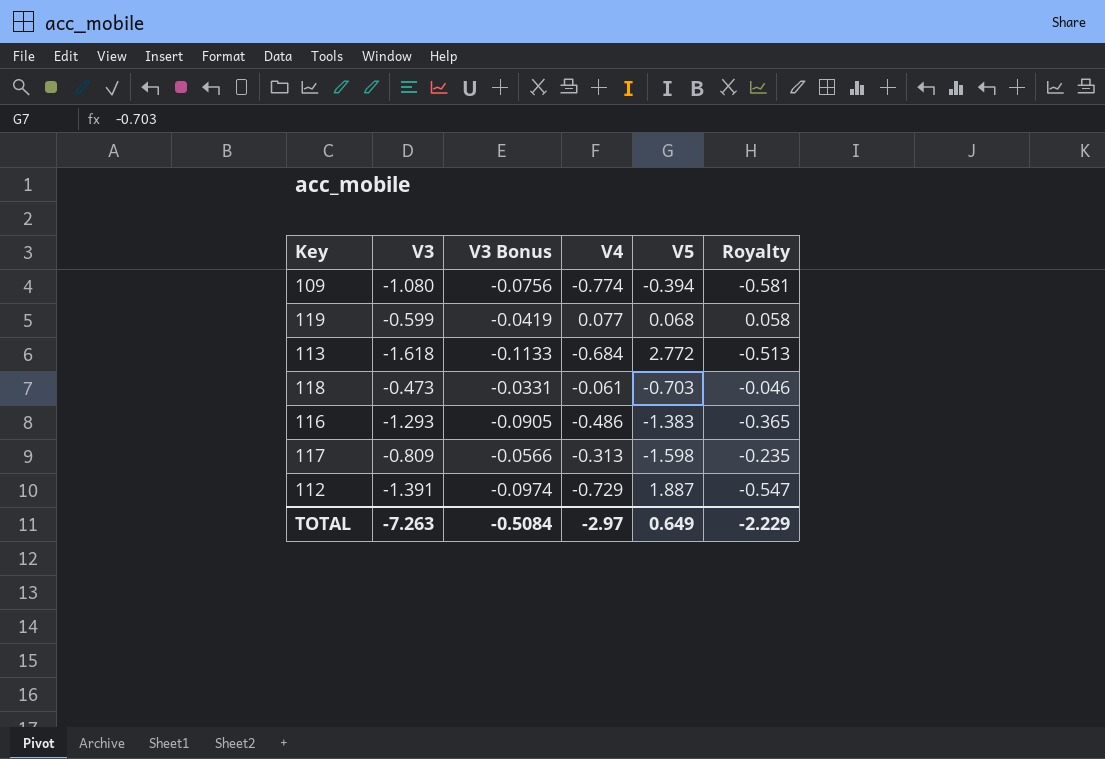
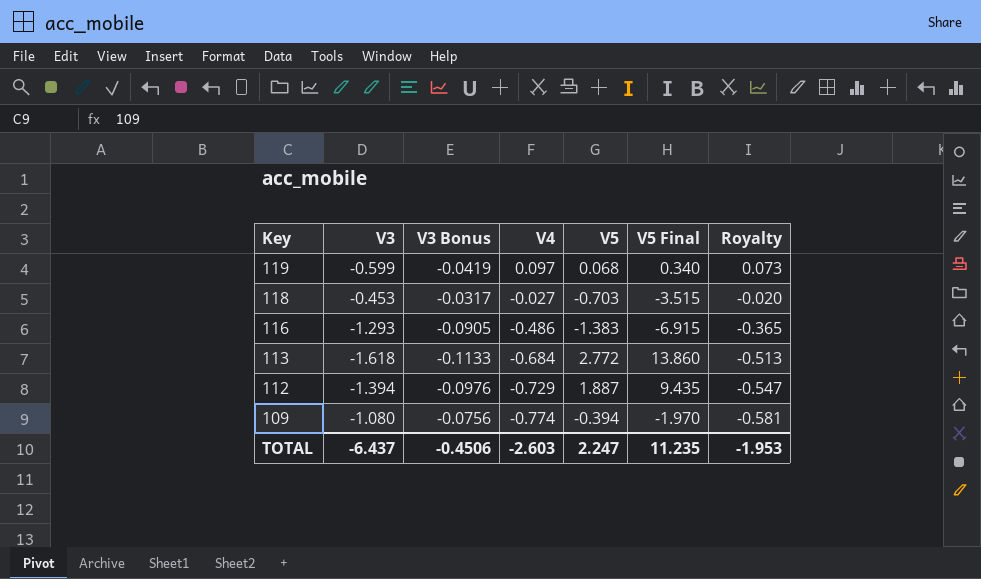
row order: none -> Key descending
column V5 Final | formula: none -> [V5] * 5
row 117: -0.809 | -0.0566 | -0.313 | -1.598 | -0.235 -> none
119 | V4: 0.077 -> 0.097
119 | Royalty: 0.058 -> 0.073
118 | V3: -0.473 -> -0.453
118 | V3 Bonus: -0.0331 -> -0.0317
118 | V4: -0.061 -> -0.027
118 | Royalty: -0.046 -> -0.020
112 | V3: -1.391 -> -1.394
112 | V3 Bonus: -0.0974 -> -0.0976
TOTAL | V3: -7.263 -> -6.437
TOTAL | V3 Bonus: -0.5084 -> -0.4506
TOTAL | V4: -2.97 -> -2.603
TOTAL | V5: 0.649 -> 2.247
TOTAL | Royalty: -2.229 -> -1.953

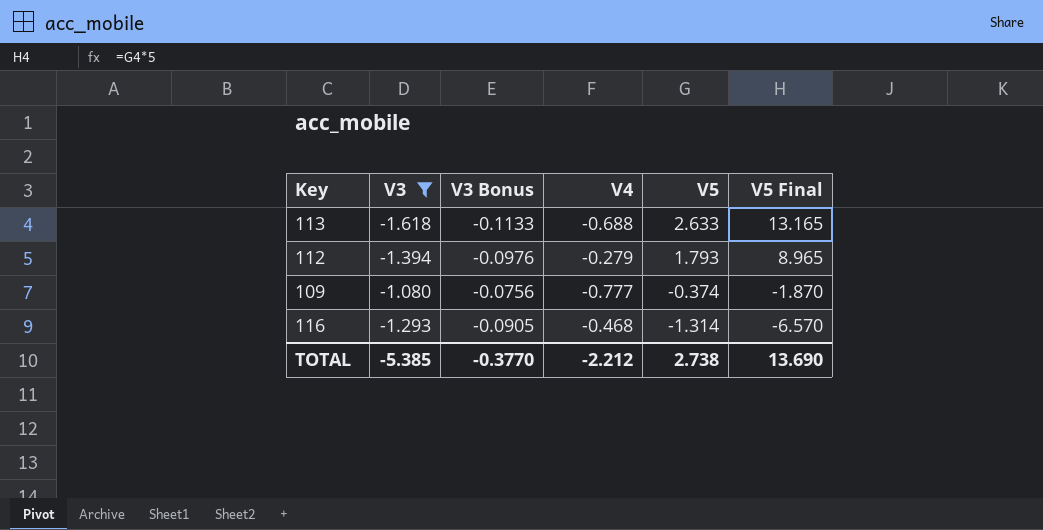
filter: none -> V3 <= -1.080
row order: Key descending -> V5 descending
column Royalty | formula: [V4] * 0.75 -> none
113 | V4: -0.684 -> -0.688
113 | V5: 2.772 -> 2.633
113 | V5 Final: 13.860 -> 13.165
112 | V4: -0.729 -> -0.279
112 | V5: 1.887 -> 1.793
112 | V5 Final: 9.435 -> 8.965
109 | V4: -0.774 -> -0.777
109 | V5: -0.394 -> -0.374
109 | V5 Final: -1.970 -> -1.870
116 | V4: -0.486 -> -0.468
116 | V5: -1.383 -> -1.314
116 | V5 Final: -6.915 -> -6.570
TOTAL | V3: -6.437 -> -5.385
TOTAL | V3 Bonus: -0.4506 -> -0.3770
TOTAL | V4: -2.603 -> -2.212
TOTAL | V5: 2.247 -> 2.738
TOTAL | V5 Final: 11.235 -> 13.690

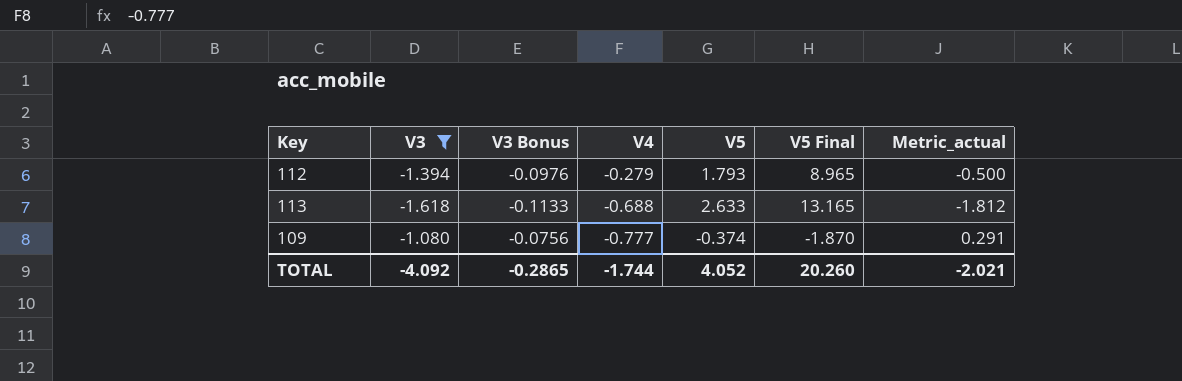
row order: V5 descending -> V4 descending
column Metric_actual | formula: none -> [V4] * [V5]
row 116: -1.293 | -0.0905 | -0.468 | -1.314 | -6.570 -> none
TOTAL | V3: -5.385 -> -4.092
TOTAL | V3 Bonus: -0.3770 -> -0.2865
TOTAL | V4: -2.212 -> -1.744
TOTAL | V5: 2.738 -> 4.052
TOTAL | V5 Final: 13.690 -> 20.260

